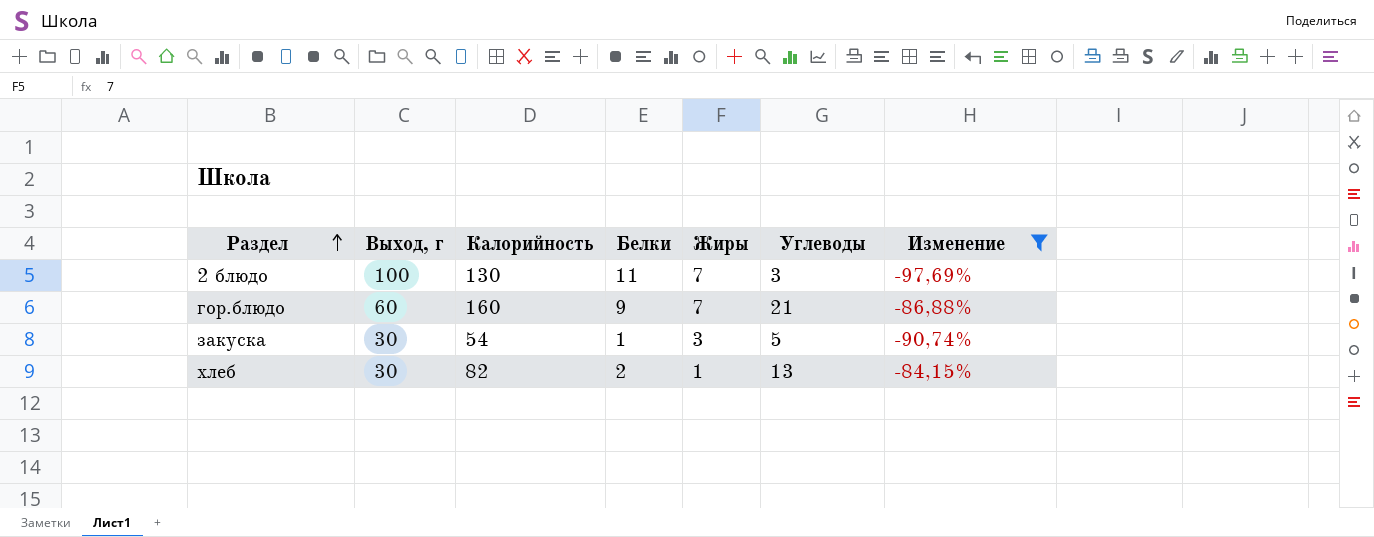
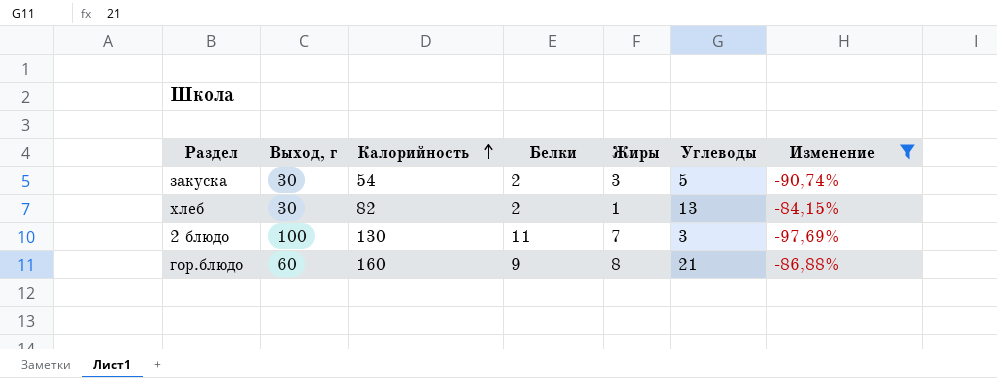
row order: Раздел ascending -> Калорийность ascending
закуска | Белки: 1 -> 2
гор.блюдо | Жиры: 7 -> 8

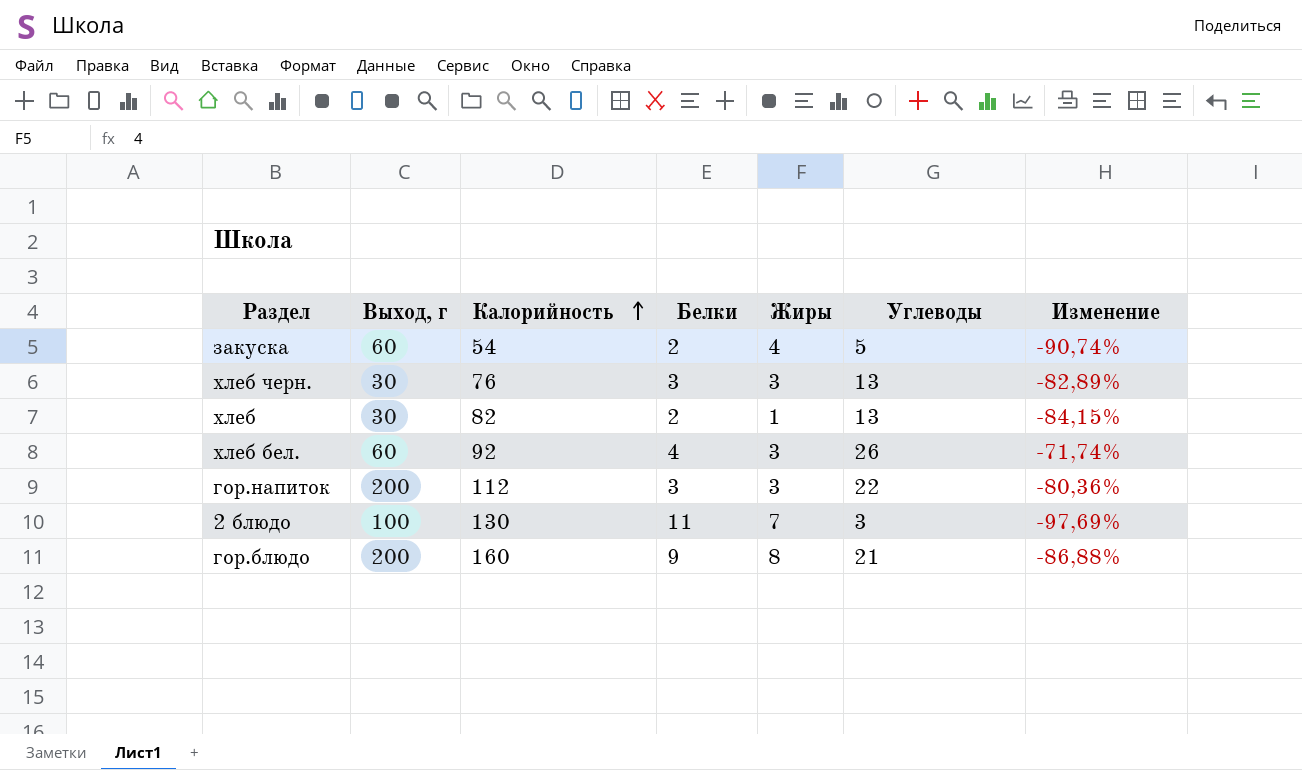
filter: Изменение <= -84,15% -> none
закуска | Выход, г: 30 -> 60
закуска | Жиры: 3 -> 4
гор.блюдо | Выход, г: 60 -> 200

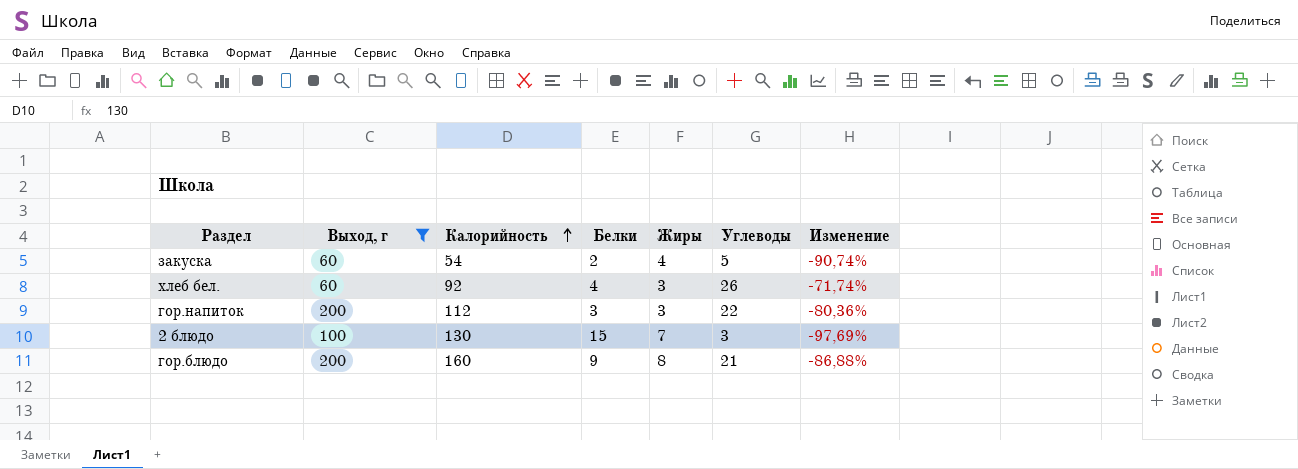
filter: none -> Выход, г != 30
2 блюдо | Белки: 11 -> 15

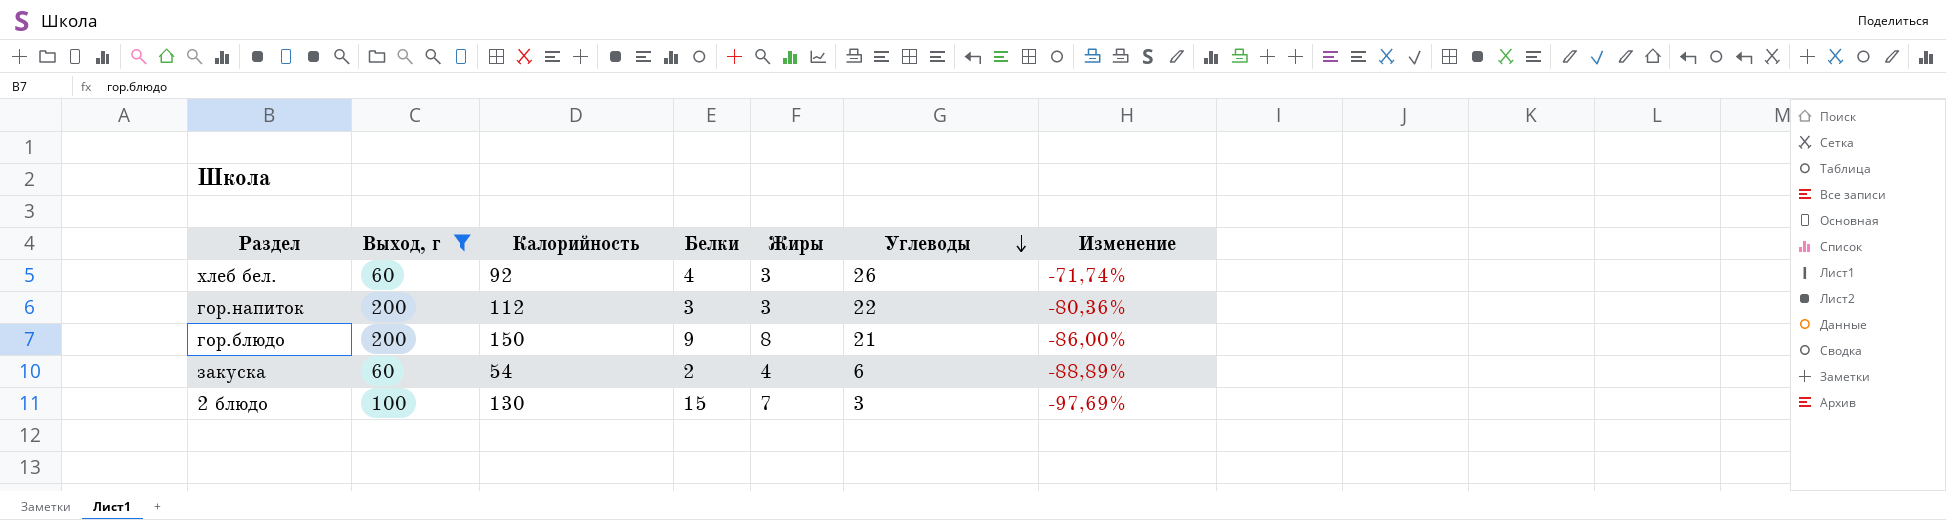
row order: Калорийность ascending -> Углеводы descending
гор.блюдо | Калорийность: 160 -> 150
гор.блюдо | Изменение: -86,88% -> -86,00%
закуска | Углеводы: 5 -> 6
закуска | Изменение: -90,74% -> -88,89%

